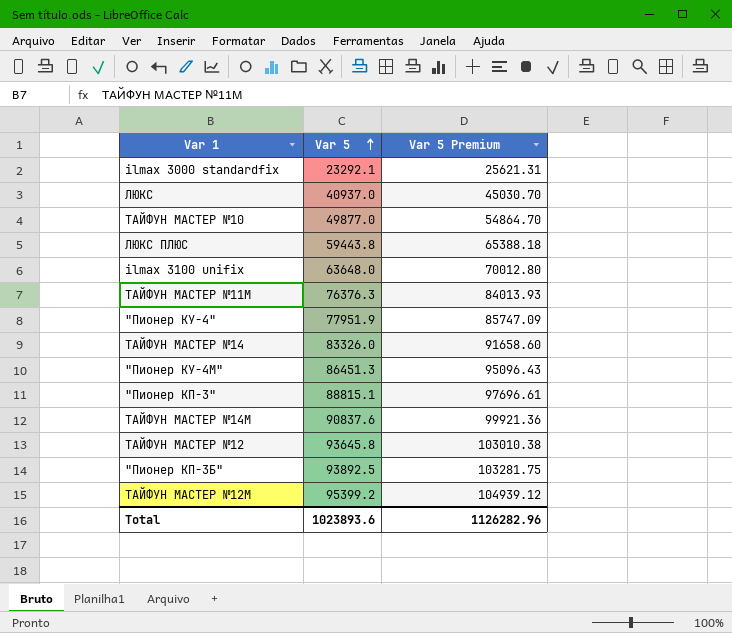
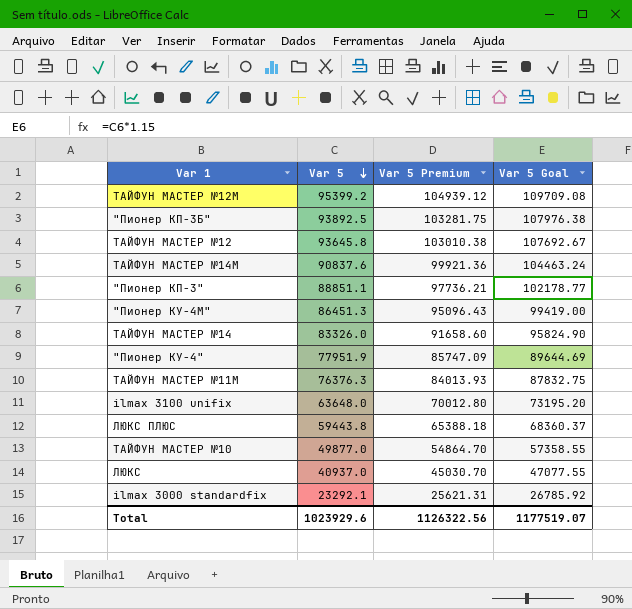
row order: Var 5 ascending -> Var 5 descending
column Var 5 Goal | formula: none -> [Var 5] * 1.15
"Пионер КП-3" | Var 5: 88815.1 -> 88851.1
"Пионер КП-3" | Var 5 Premium: 97696.61 -> 97736.21
Total | Var 5: 1023893.6 -> 1023929.6
Total | Var 5 Premium: 1126282.96 -> 1126322.56

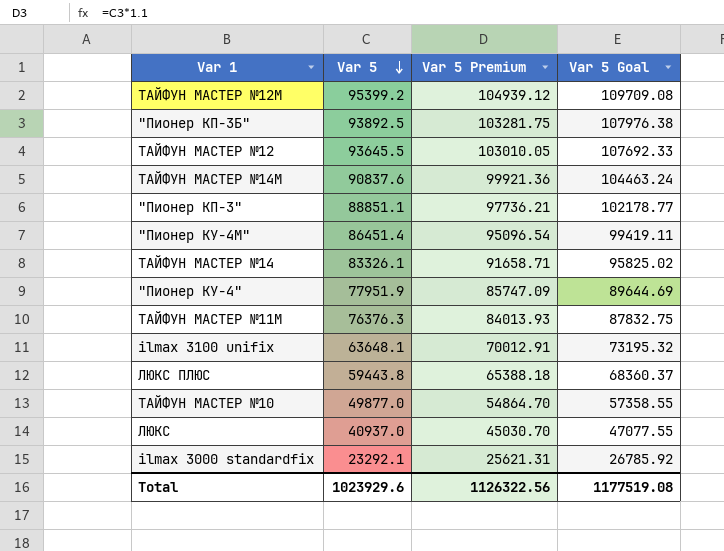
ТАЙФУН МАСТЕР №12 | Var 5: 93645.8 -> 93645.5
ТАЙФУН МАСТЕР №12 | Var 5 Premium: 103010.38 -> 103010.05
ТАЙФУН МАСТЕР №12 | Var 5 Goal: 107692.67 -> 107692.33
"Пионер КУ-4М" | Var 5: 86451.3 -> 86451.4
"Пионер КУ-4М" | Var 5 Premium: 95096.43 -> 95096.54
"Пионер КУ-4М" | Var 5 Goal: 99419.00 -> 99419.11
ТАЙФУН МАСТЕР №14 | Var 5: 83326.0 -> 83326.1
ТАЙФУН МАСТЕР №14 | Var 5 Premium: 91658.60 -> 91658.71
ТАЙФУН МАСТЕР №14 | Var 5 Goal: 95824.90 -> 95825.02
ilmax 3100 unifix | Var 5: 63648.0 -> 63648.1
ilmax 3100 unifix | Var 5 Premium: 70012.80 -> 70012.91
ilmax 3100 unifix | Var 5 Goal: 73195.20 -> 73195.32
Total | Var 5 Goal: 1177519.07 -> 1177519.08

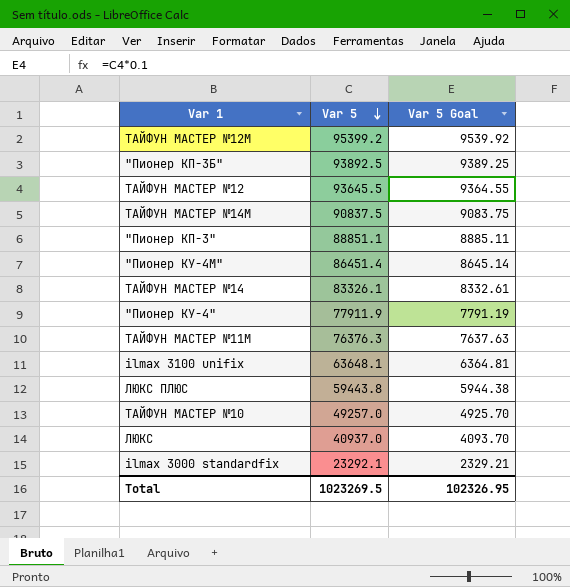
column Var 5 Premium | formula: [Var 5] * 1.1 -> none
column Var 5 Goal | formula: [Var 5] * 1.15 -> [Var 5] * 0.1
ТАЙФУН МАСТЕР №14М | Var 5: 90837.6 -> 90837.5
"Пионер КУ-4" | Var 5: 77951.9 -> 77911.9
ТАЙФУН МАСТЕР №10 | Var 5: 49877.0 -> 49257.0
Total | Var 5: 1023929.6 -> 1023269.5
Total | Var 5 Goal: 1177519.08 -> 102326.95

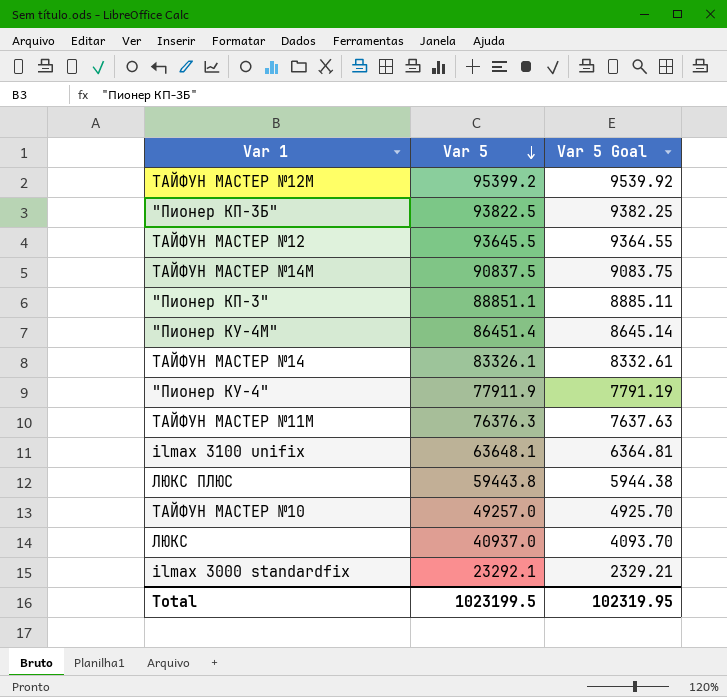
"Пионер КП-3Б" | Var 5: 93892.5 -> 93822.5
"Пионер КП-3Б" | Var 5 Goal: 9389.25 -> 9382.25
Total | Var 5: 1023269.5 -> 1023199.5
Total | Var 5 Goal: 102326.95 -> 102319.95

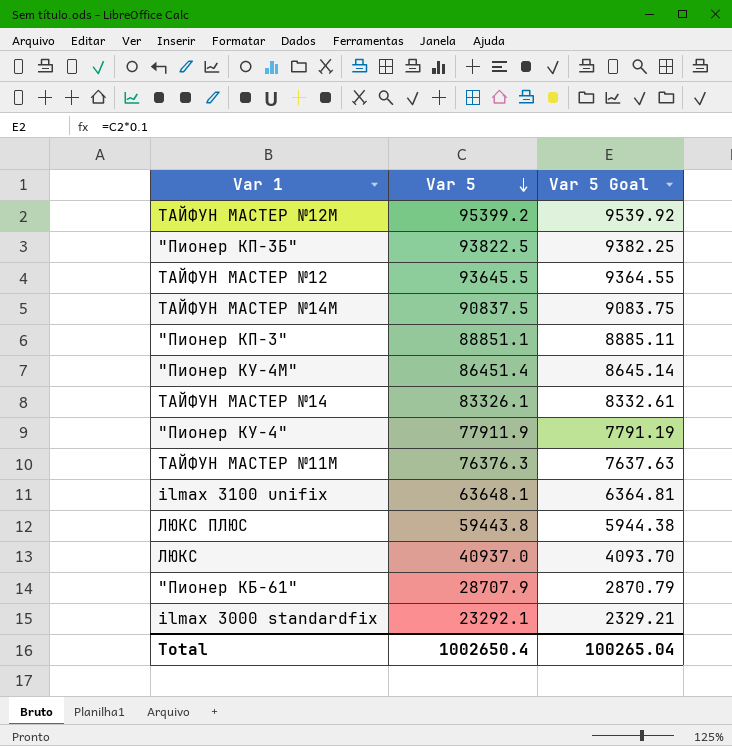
row ТАЙФУН МАСТЕР №10: 49257.0 | 4925.70 -> none
row "Пионер КБ-61": none -> 28707.9 | 2870.79
Total | Var 5: 1023199.5 -> 1002650.4
Total | Var 5 Goal: 102319.95 -> 100265.04

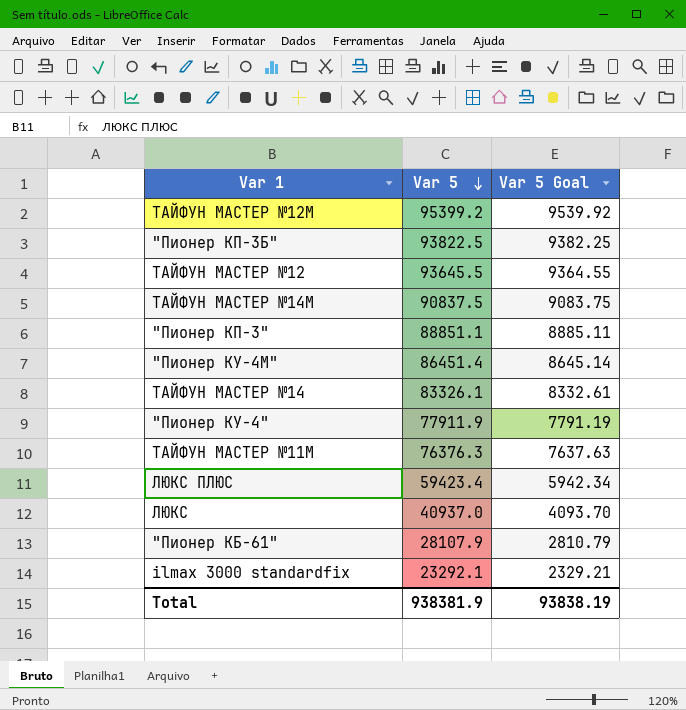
row ilmax 3100 unifix: 63648.1 | 6364.81 -> none
ЛЮКС ПЛЮС | Var 5: 59443.8 -> 59423.4
ЛЮКС ПЛЮС | Var 5 Goal: 5944.38 -> 5942.34
"Пионер КБ-61" | Var 5: 28707.9 -> 28107.9
"Пионер КБ-61" | Var 5 Goal: 2870.79 -> 2810.79
Total | Var 5: 1002650.4 -> 938381.9
Total | Var 5 Goal: 100265.04 -> 93838.19

